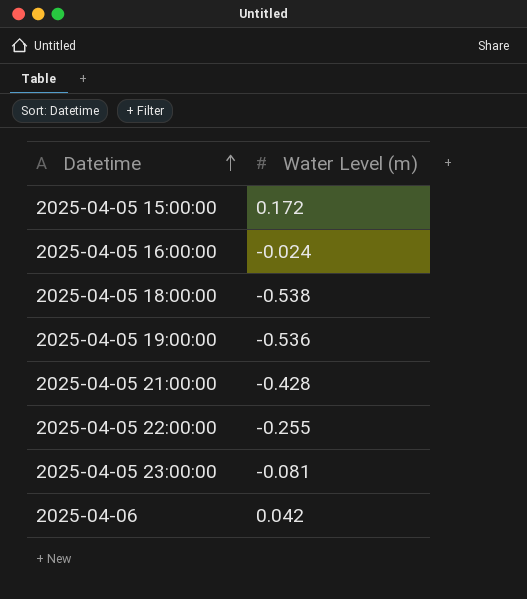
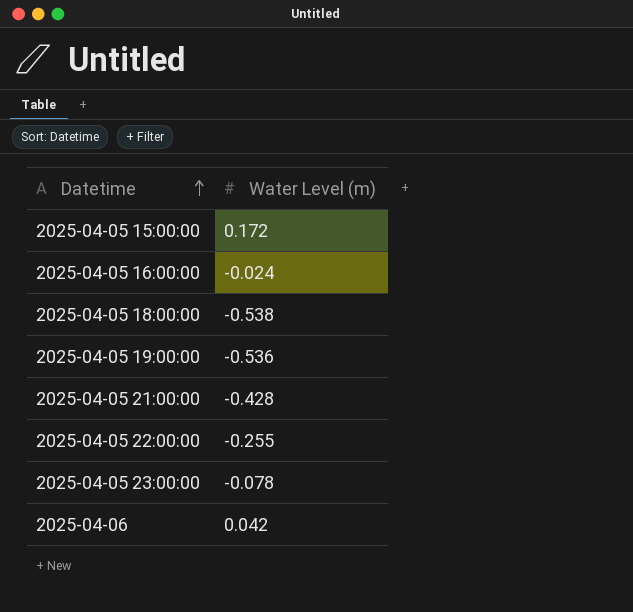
2025-04-05 23:00:00 | Water Level (m): -0.081 -> -0.078

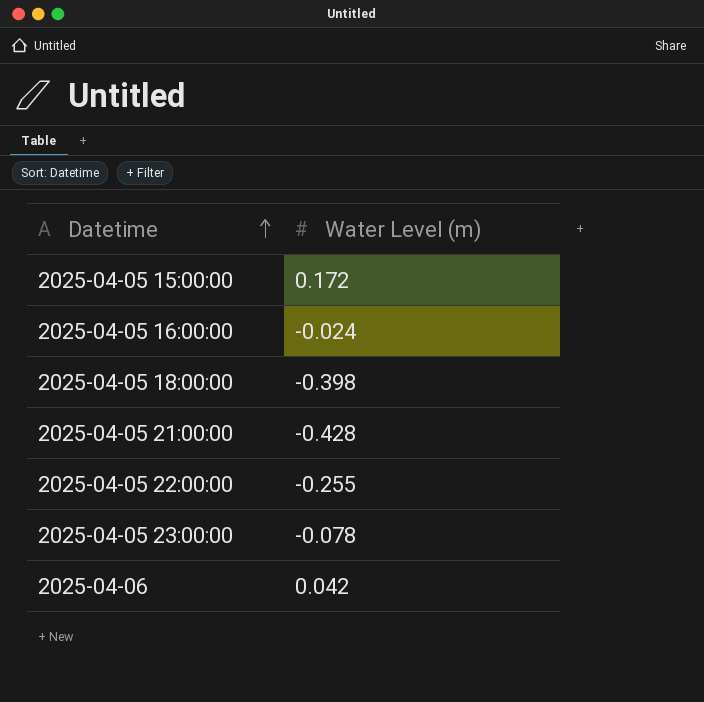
row 2025-04-05 19:00:00: -0.536 -> none
2025-04-05 18:00:00 | Water Level (m): -0.538 -> -0.398

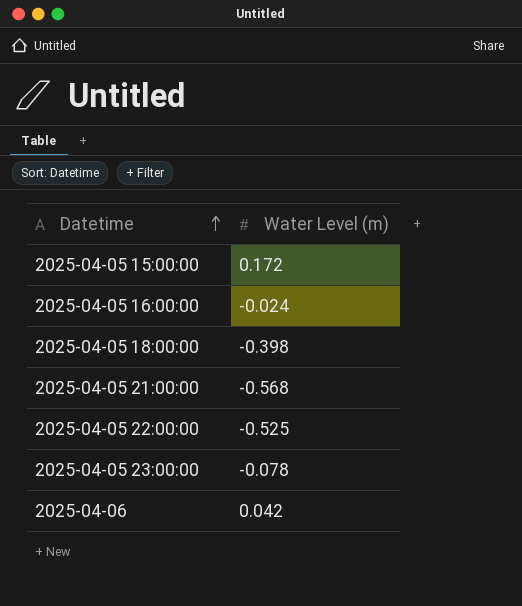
2025-04-05 21:00:00 | Water Level (m): -0.428 -> -0.568
2025-04-05 22:00:00 | Water Level (m): -0.255 -> -0.525

